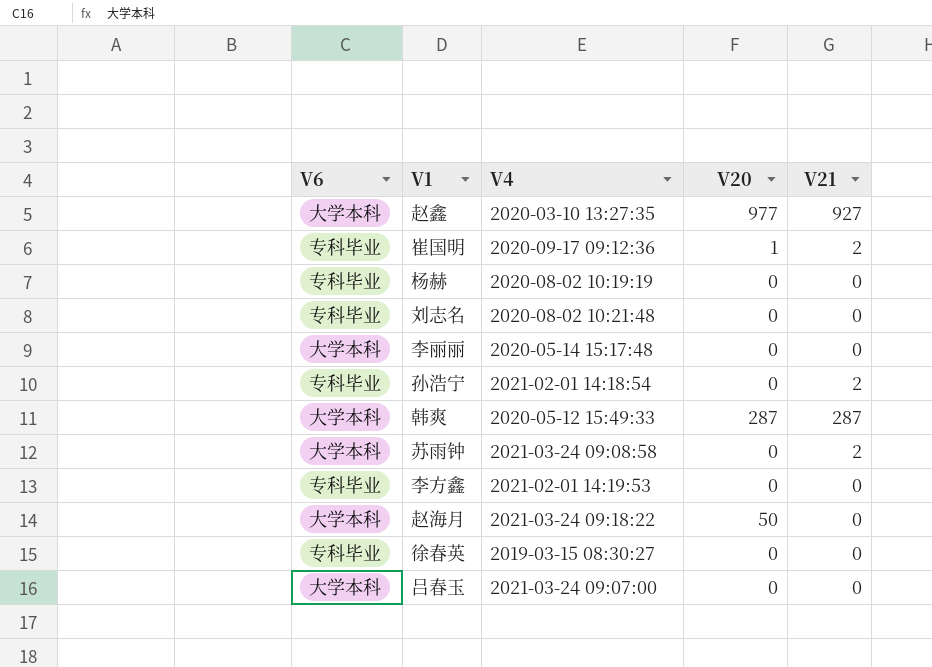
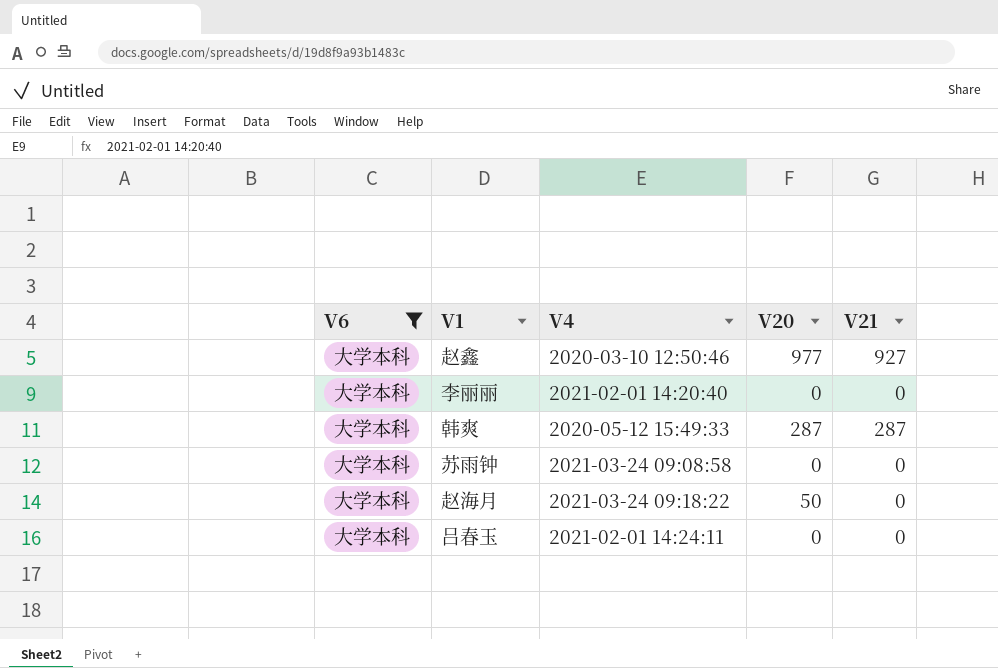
filter: none -> V6 = 大学本科
赵鑫 | V4: 2020-03-10 13:27:35 -> 2020-03-10 12:50:46
李丽丽 | V4: 2020-05-14 15:17:48 -> 2021-02-01 14:20:40
苏雨钟 | V21: 2 -> 0
吕春玉 | V4: 2021-03-24 09:07:00 -> 2021-02-01 14:24:11

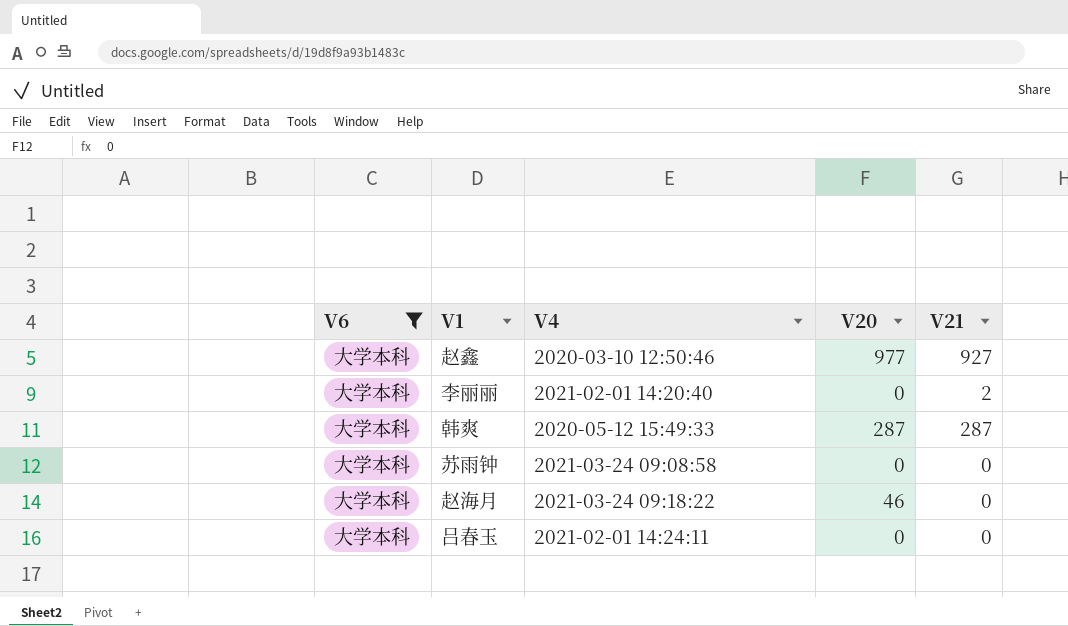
李丽丽 | V21: 0 -> 2
赵海月 | V20: 50 -> 46

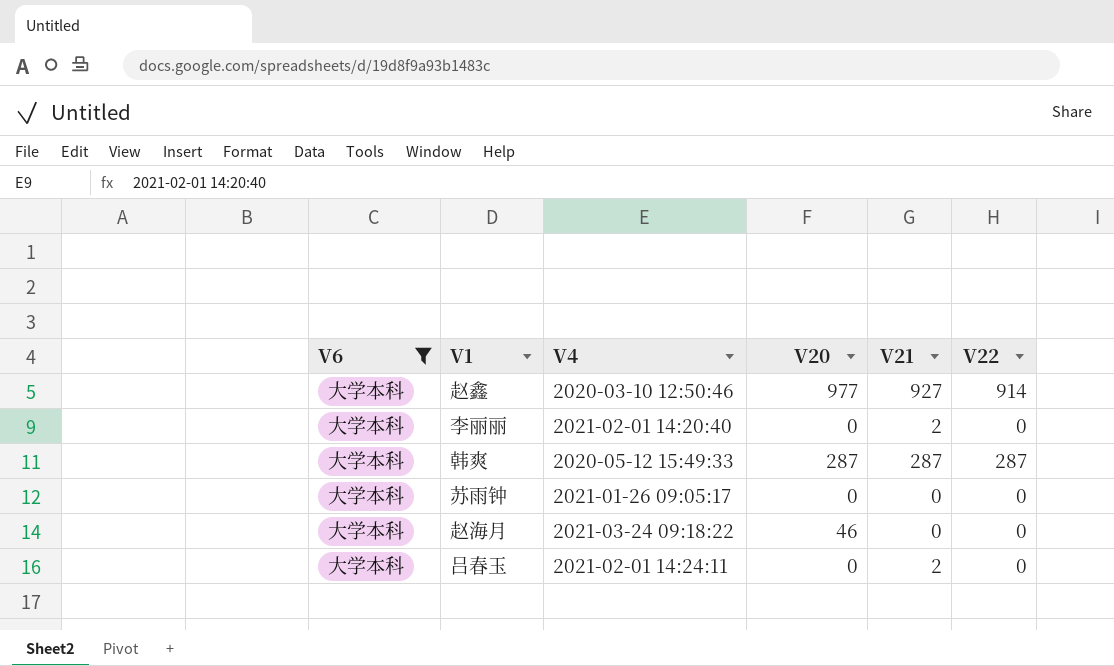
column V22 | position: none -> 6
苏雨钟 | V4: 2021-03-24 09:08:58 -> 2021-01-26 09:05:17
吕春玉 | V21: 0 -> 2

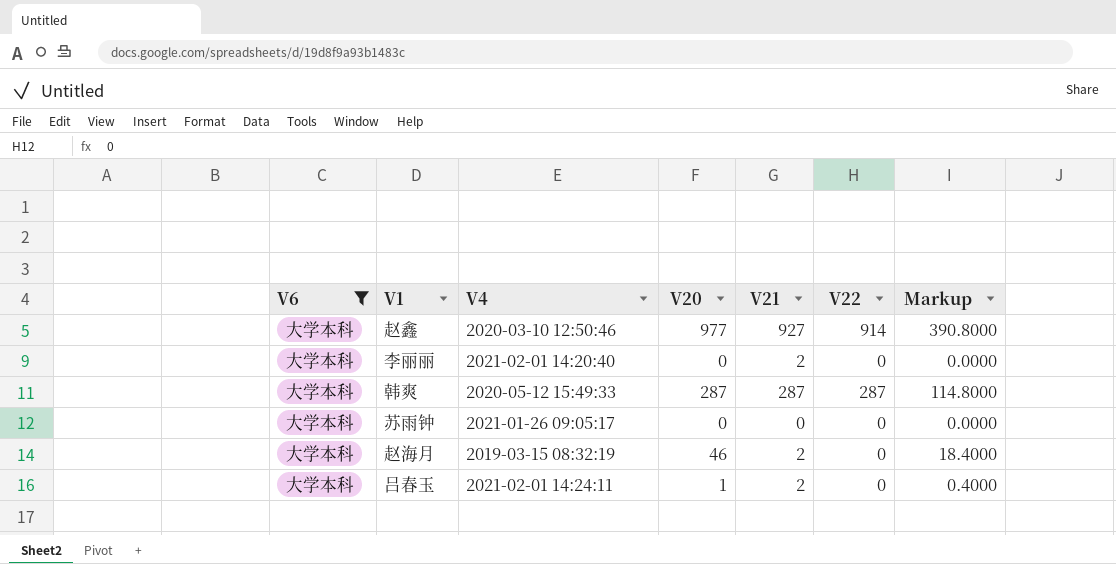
column Markup | formula: none -> [V20] * 0.4
赵海月 | V4: 2021-03-24 09:18:22 -> 2019-03-15 08:32:19
赵海月 | V21: 0 -> 2
吕春玉 | V20: 0 -> 1

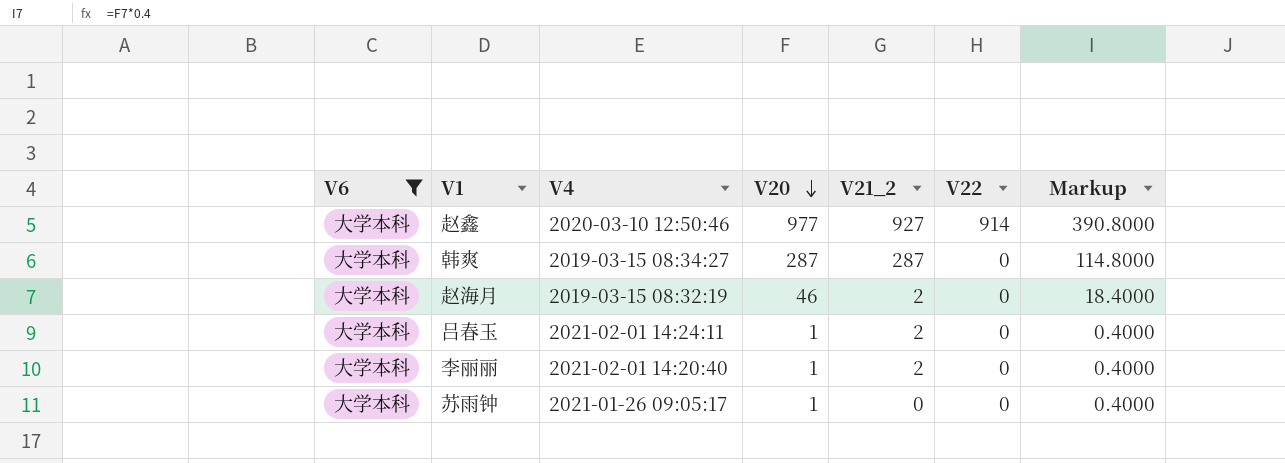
row order: none -> V20 descending
column name: V21 -> V21_2
韩爽 | V4: 2020-05-12 15:49:33 -> 2019-03-15 08:34:27
韩爽 | V22: 287 -> 0
李丽丽 | V20: 0 -> 1
李丽丽 | Markup: 0.0000 -> 0.4000
苏雨钟 | V20: 0 -> 1
苏雨钟 | Markup: 0.0000 -> 0.4000

